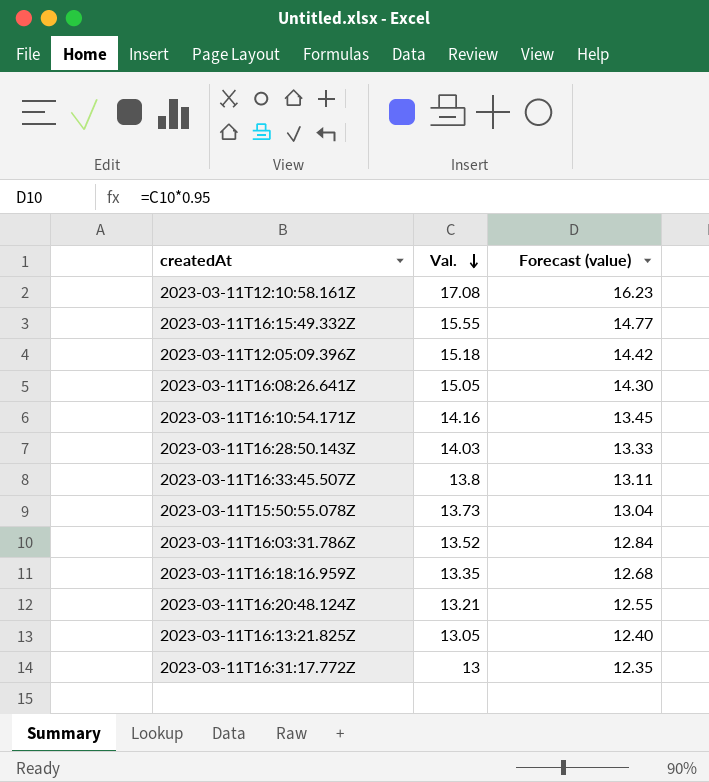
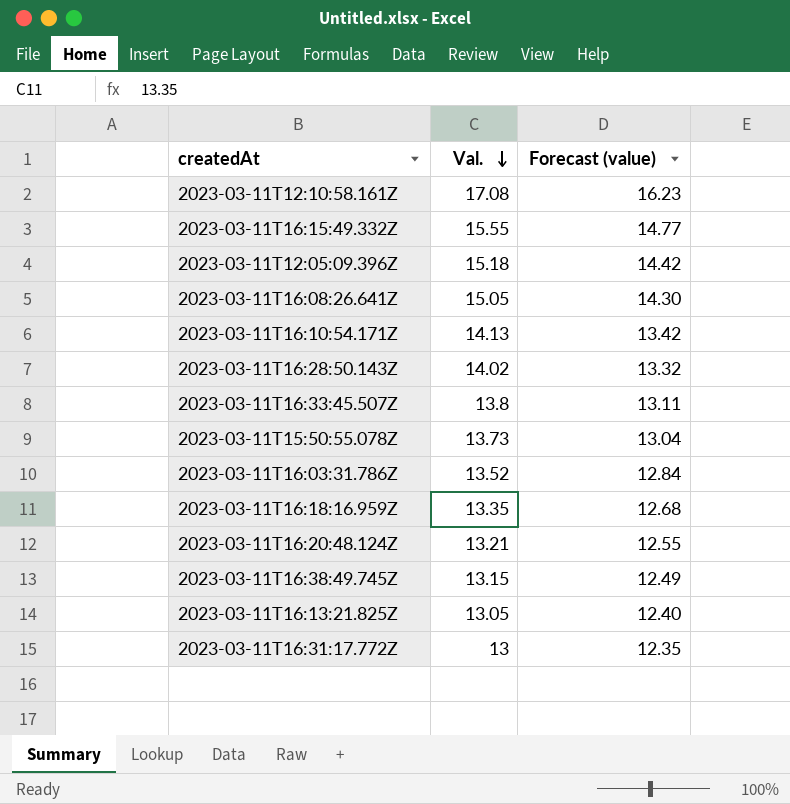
2023-03-11T16:10:54.171Z | Val.: 14.16 -> 14.13
2023-03-11T16:10:54.171Z | Forecast (value): 13.45 -> 13.42
2023-03-11T16:28:50.143Z | Val.: 14.03 -> 14.02
2023-03-11T16:28:50.143Z | Forecast (value): 13.33 -> 13.32
row 2023-03-11T16:38:49.745Z: none -> 13.15 | 12.49

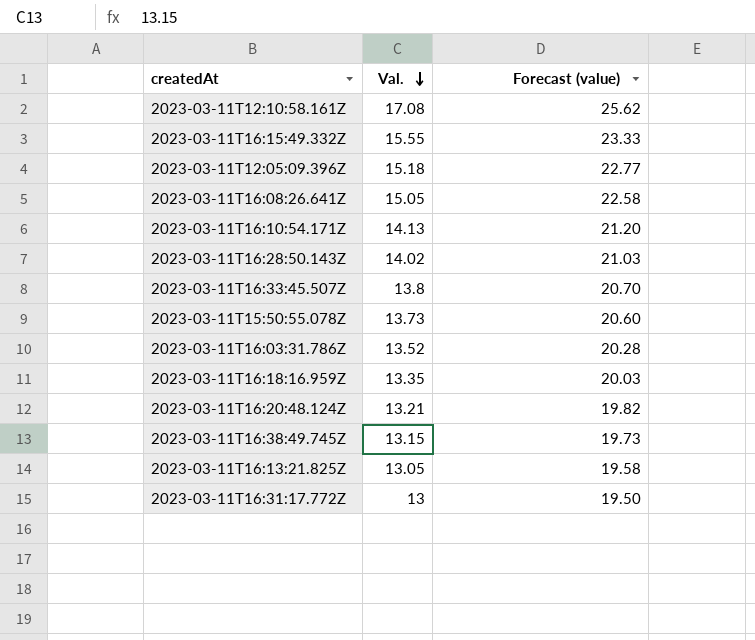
column Forecast (value) | formula: [Val.] * 0.95 -> [Val.] * 1.5

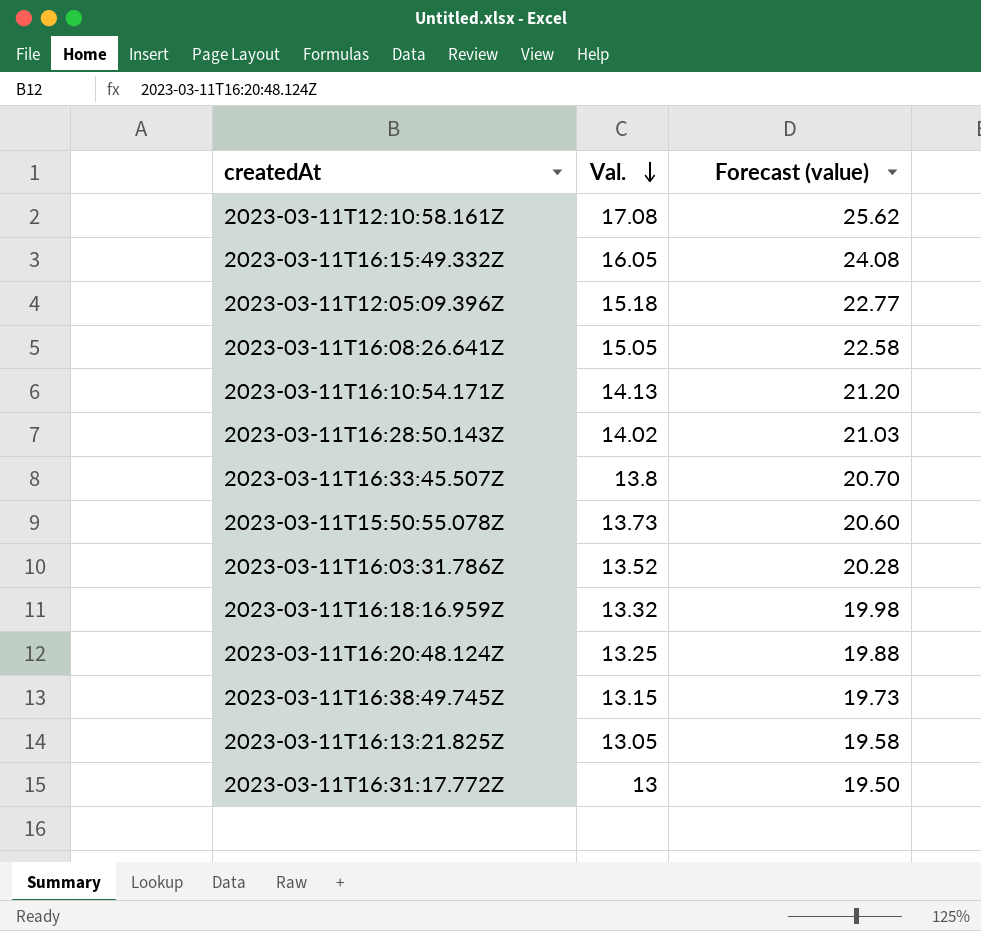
2023-03-11T16:15:49.332Z | Val.: 15.55 -> 16.05
2023-03-11T16:15:49.332Z | Forecast (value): 23.33 -> 24.08
2023-03-11T16:18:16.959Z | Val.: 13.35 -> 13.32
2023-03-11T16:18:16.959Z | Forecast (value): 20.03 -> 19.98
2023-03-11T16:20:48.124Z | Val.: 13.21 -> 13.25
2023-03-11T16:20:48.124Z | Forecast (value): 19.82 -> 19.88

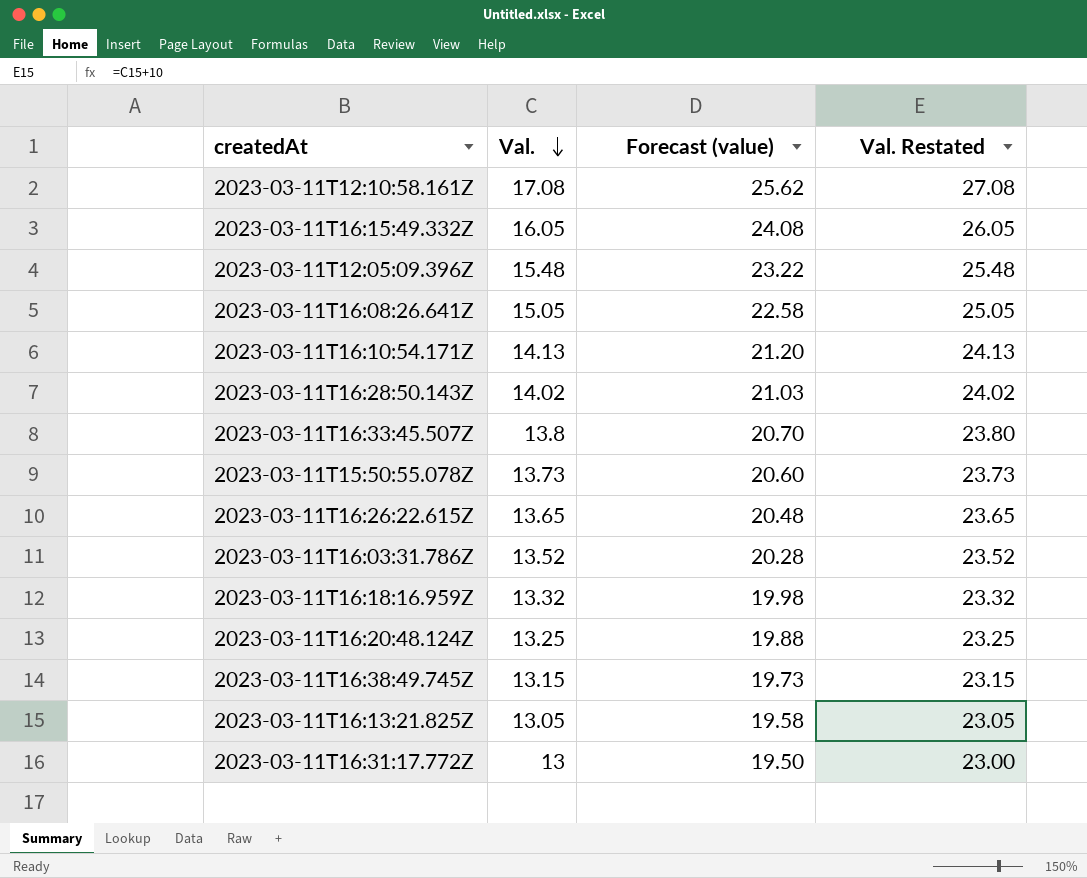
column Val. Restated | formula: none -> [Val.] + 10
2023-03-11T12:05:09.396Z | Val.: 15.18 -> 15.48
2023-03-11T12:05:09.396Z | Forecast (value): 22.77 -> 23.22
row 2023-03-11T16:26:22.615Z: none -> 13.65 | 20.48 | 23.65

